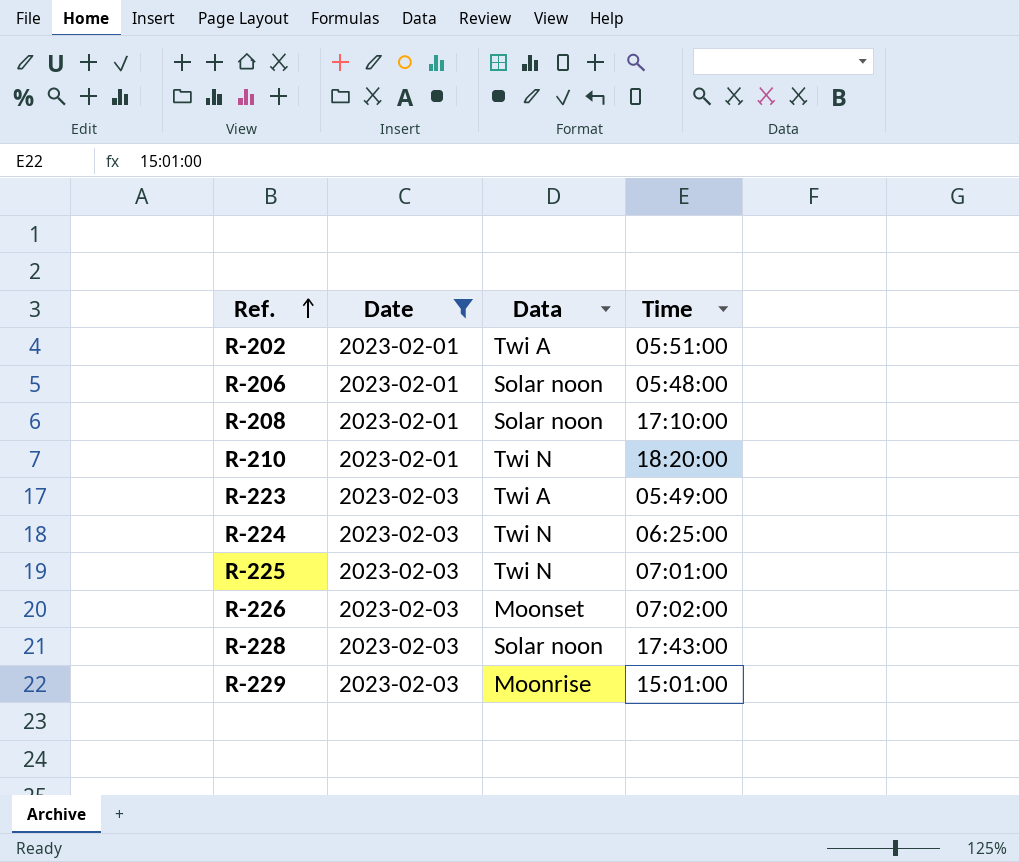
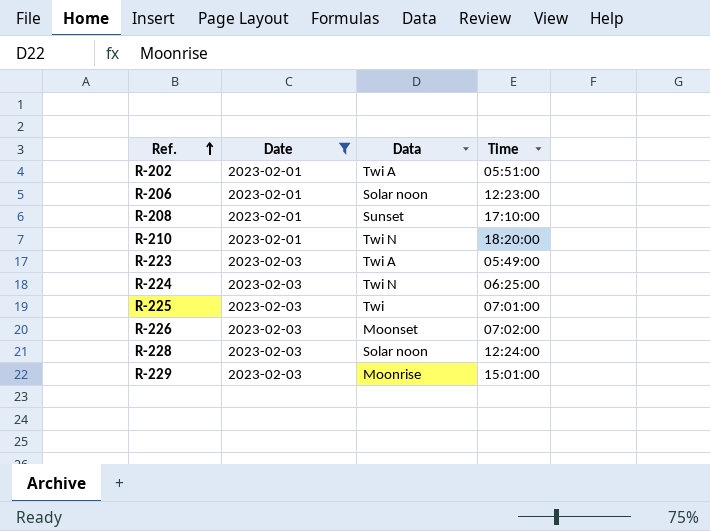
R-206 | Time: 05:48:00 -> 12:23:00
R-208 | Data: Solar noon -> Sunset
R-225 | Data: Twi N -> Twi
R-228 | Time: 17:43:00 -> 12:24:00

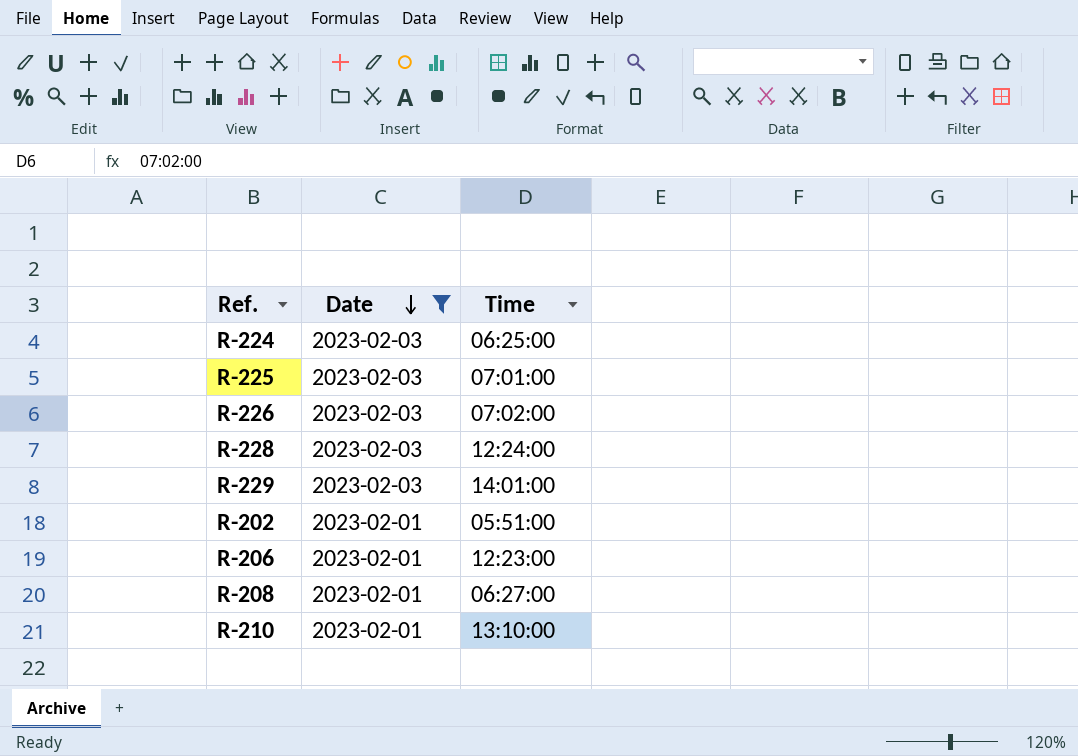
row order: Ref. ascending -> Date descending
column Data | position: 3 -> none
row R-223: 2023-02-03 | Twi A | 05:49:00 -> none
R-229 | Time: 15:01:00 -> 14:01:00
R-208 | Time: 17:10:00 -> 06:27:00
R-210 | Time: 18:20:00 -> 13:10:00

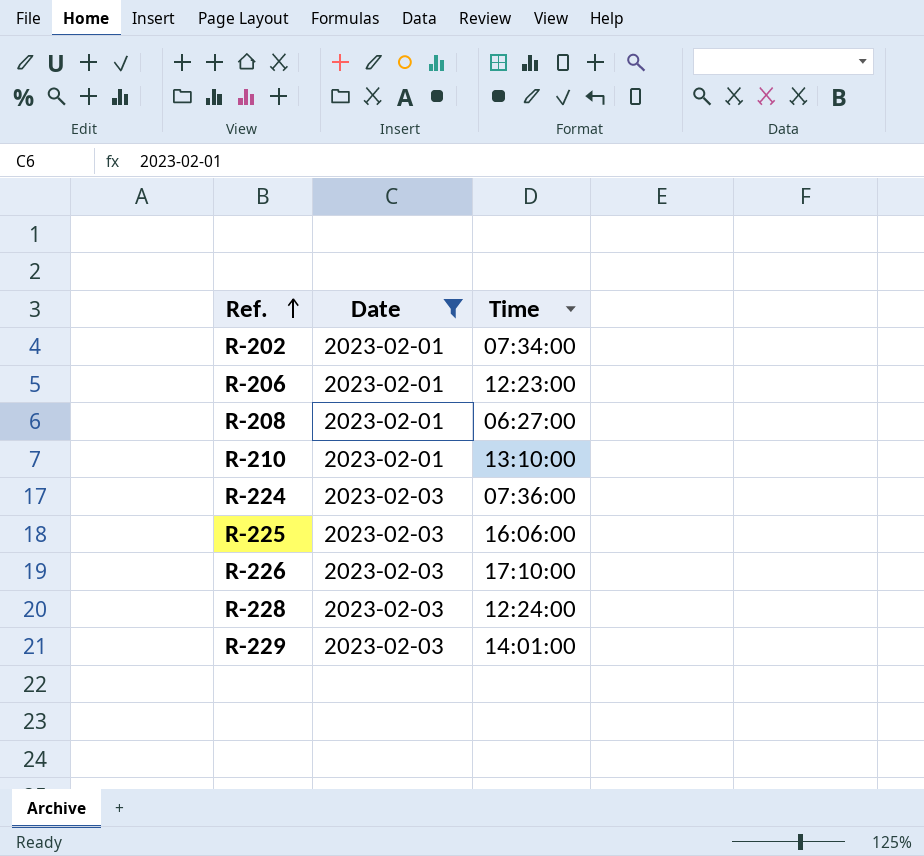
row order: Date descending -> Ref. ascending
R-202 | Time: 05:51:00 -> 07:34:00
R-224 | Time: 06:25:00 -> 07:36:00
R-225 | Time: 07:01:00 -> 16:06:00
R-226 | Time: 07:02:00 -> 17:10:00

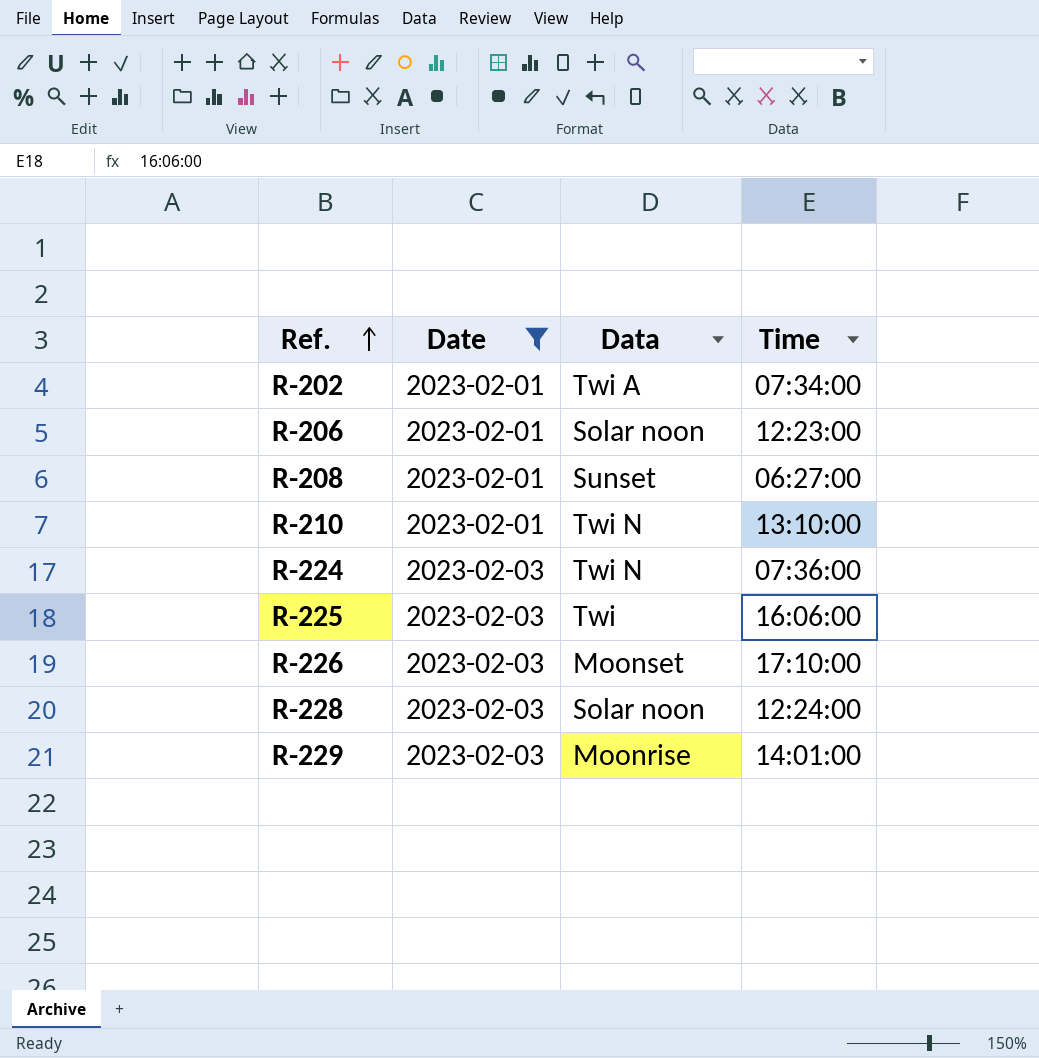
column Data | position: none -> 3

